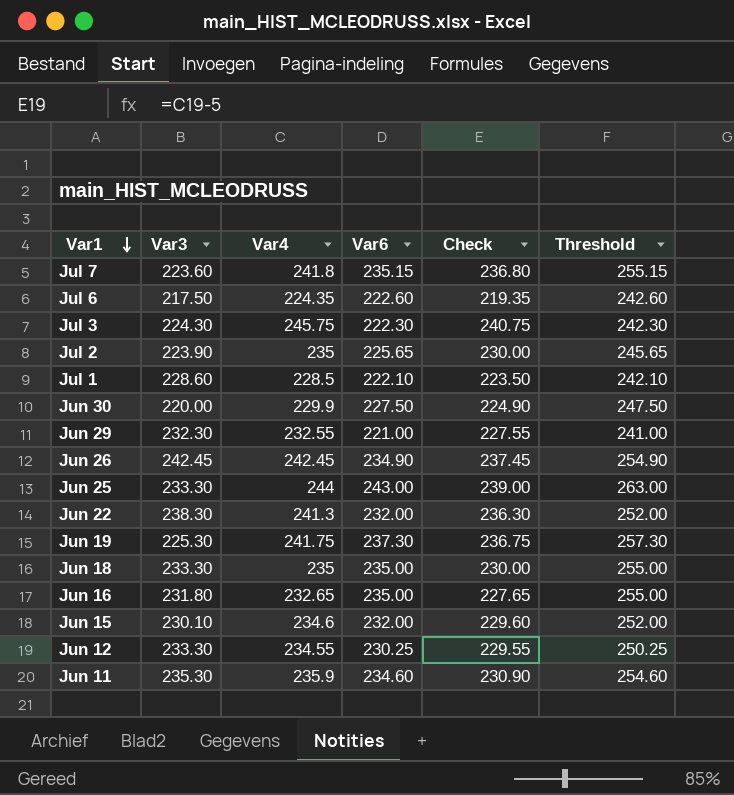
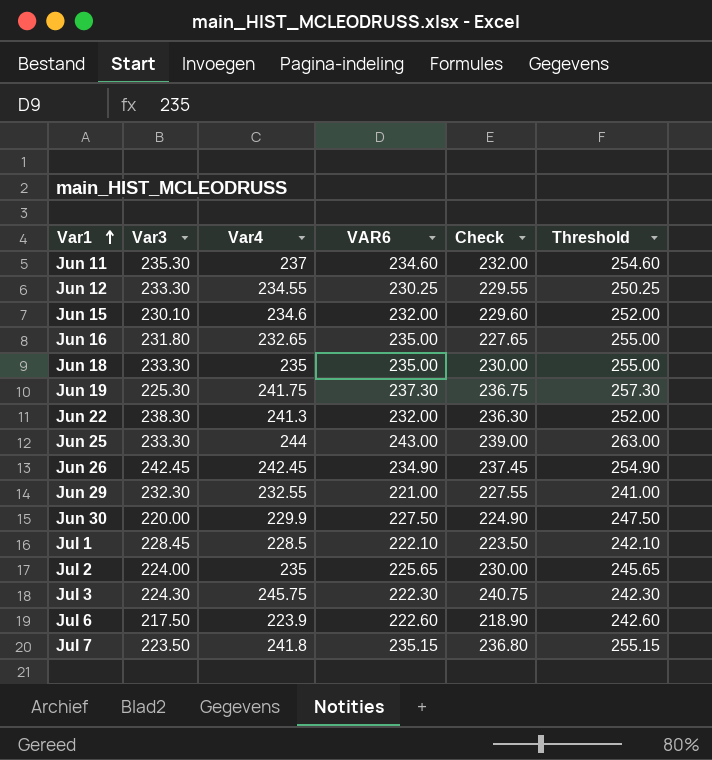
row order: Var1 descending -> Var1 ascending
column name: Var6 -> VAR6
Jun 11 | Var4: 235.9 -> 237
Jun 11 | Check: 230.90 -> 232.00
Jul 1 | Var3: 228.60 -> 228.45
Jul 2 | Var3: 223.90 -> 224.00
Jul 6 | Var4: 224.35 -> 223.9
Jul 6 | Check: 219.35 -> 218.90
Jul 7 | Var3: 223.60 -> 223.50

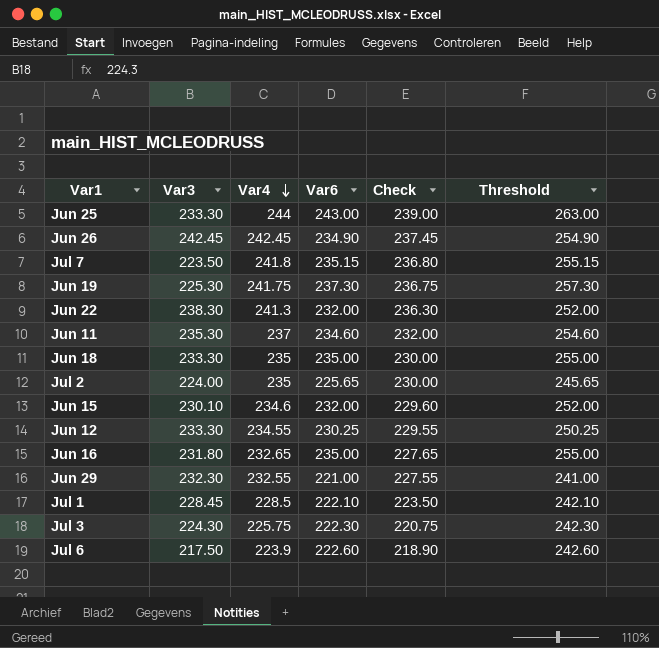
row order: Var1 ascending -> Var4 descending
column name: VAR6 -> Var6
row Jun 30: 220.00 | 229.9 | 227.50 | 224.90 | 247.50 -> none
Jul 3 | Var4: 245.75 -> 225.75
Jul 3 | Check: 240.75 -> 220.75

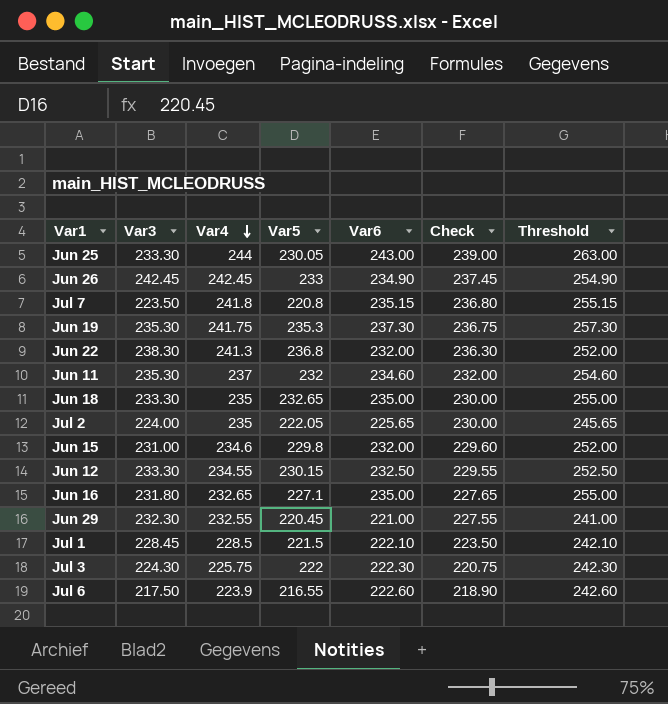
column Var5 | position: none -> 4
Jun 19 | Var3: 225.30 -> 235.30
Jun 15 | Var3: 230.10 -> 231.00
Jun 12 | Var6: 230.25 -> 232.50
Jun 12 | Threshold: 250.25 -> 252.50

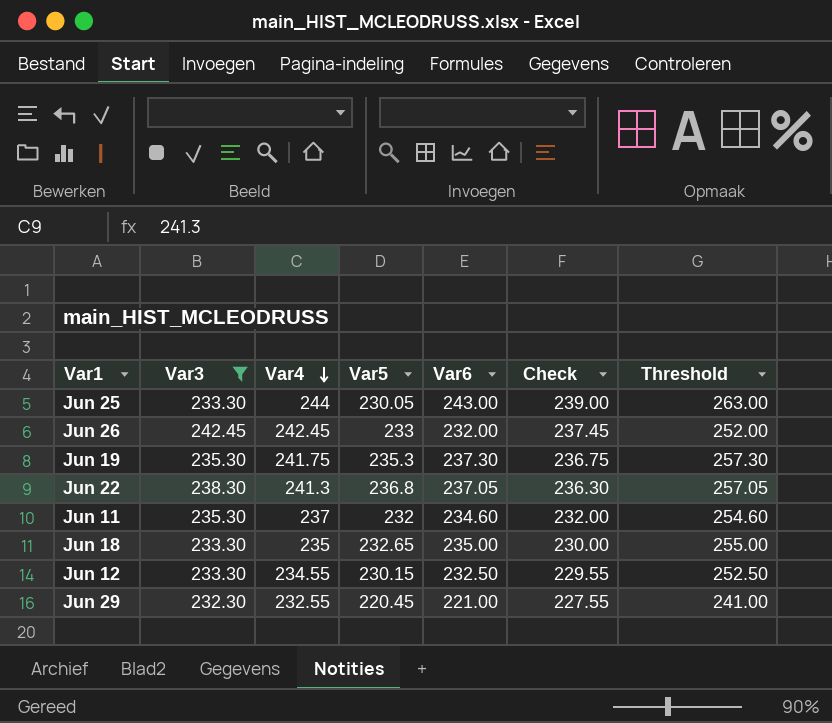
filter: none -> Var3 >= 232.30
Jun 26 | Var6: 234.90 -> 232.00
Jun 26 | Threshold: 254.90 -> 252.00
Jun 22 | Var6: 232.00 -> 237.05
Jun 22 | Threshold: 252.00 -> 257.05

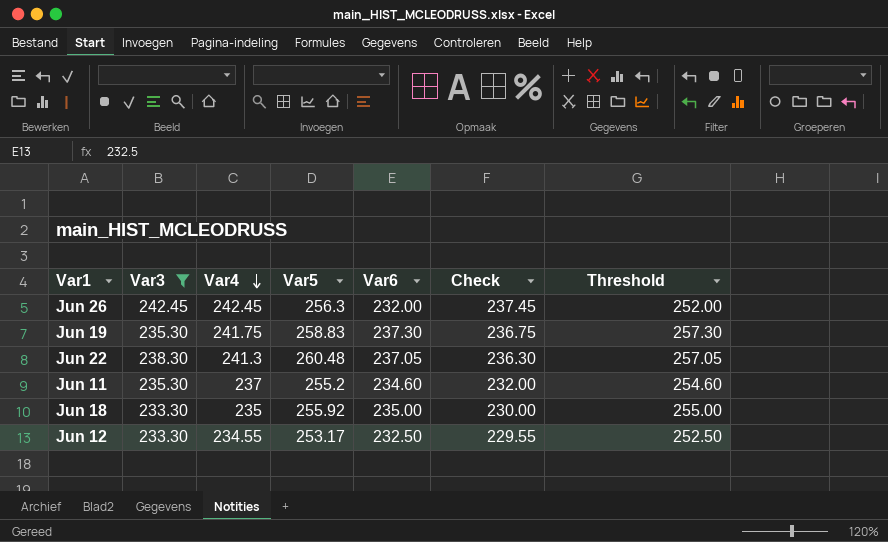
row Jun 25: 233.30 | 244 | 230.05 | 243.00 | 239.00 | 263.00 -> none
row Jun 29: 232.30 | 232.55 | 220.45 | 221.00 | 227.55 | 241.00 -> none
Jun 26 | Var5: 233 -> 256.3
Jun 19 | Var5: 235.3 -> 258.83
Jun 22 | Var5: 236.8 -> 260.48
Jun 11 | Var5: 232 -> 255.2
Jun 18 | Var5: 232.65 -> 255.92
Jun 12 | Var5: 230.15 -> 253.17

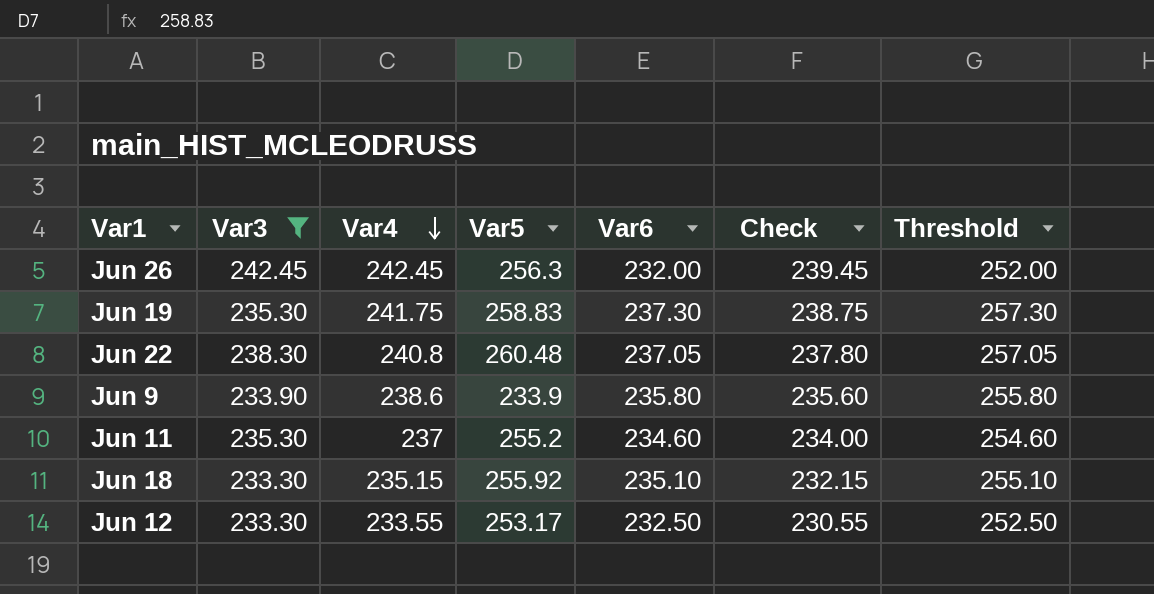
column Check | formula: [Var4] - 5 -> [Var4] - 3
Jun 22 | Var4: 241.3 -> 240.8
row Jun 9: none -> 233.90 | 238.6 | 233.9 | 235.80 | 235.60 | 255.80
Jun 18 | Var4: 235 -> 235.15
Jun 18 | Var6: 235.00 -> 235.10
Jun 18 | Threshold: 255.00 -> 255.10
Jun 12 | Var4: 234.55 -> 233.55

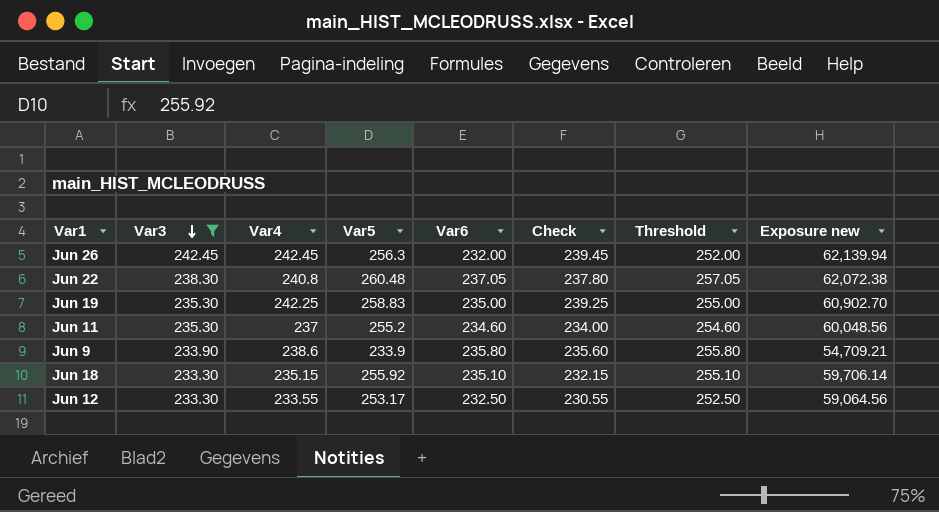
row order: Var4 descending -> Var3 descending
column Exposure new | formula: none -> [Var3] * [Var5]
Jun 19 | Var4: 241.75 -> 242.25
Jun 19 | Var6: 237.30 -> 235.00
Jun 19 | Check: 238.75 -> 239.25
Jun 19 | Threshold: 257.30 -> 255.00

